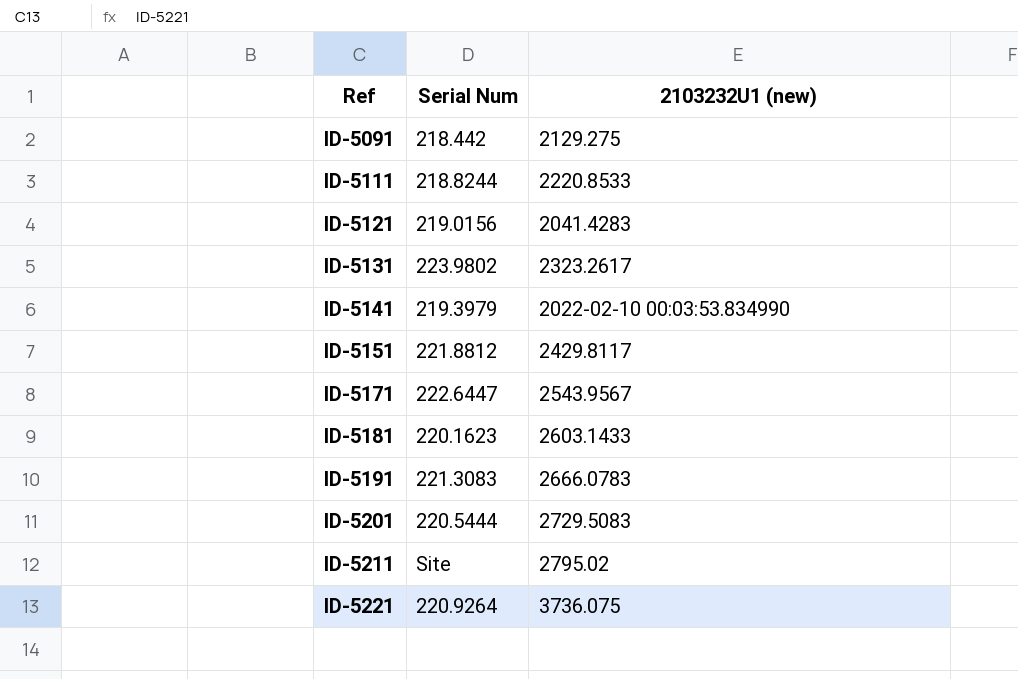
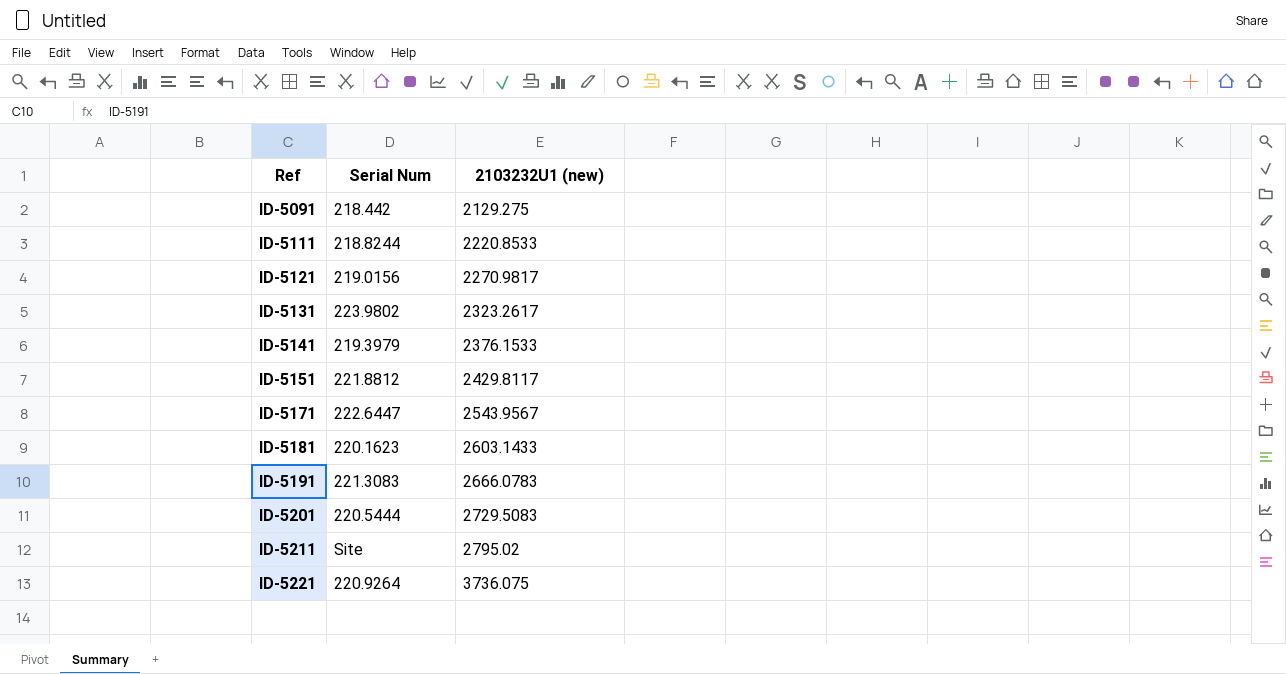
ID-5121 | 2103232U1 (new): 2041.4283 -> 2270.9817
ID-5141 | 2103232U1 (new): 2022-02-10 00:03:53.834990 -> 2376.1533

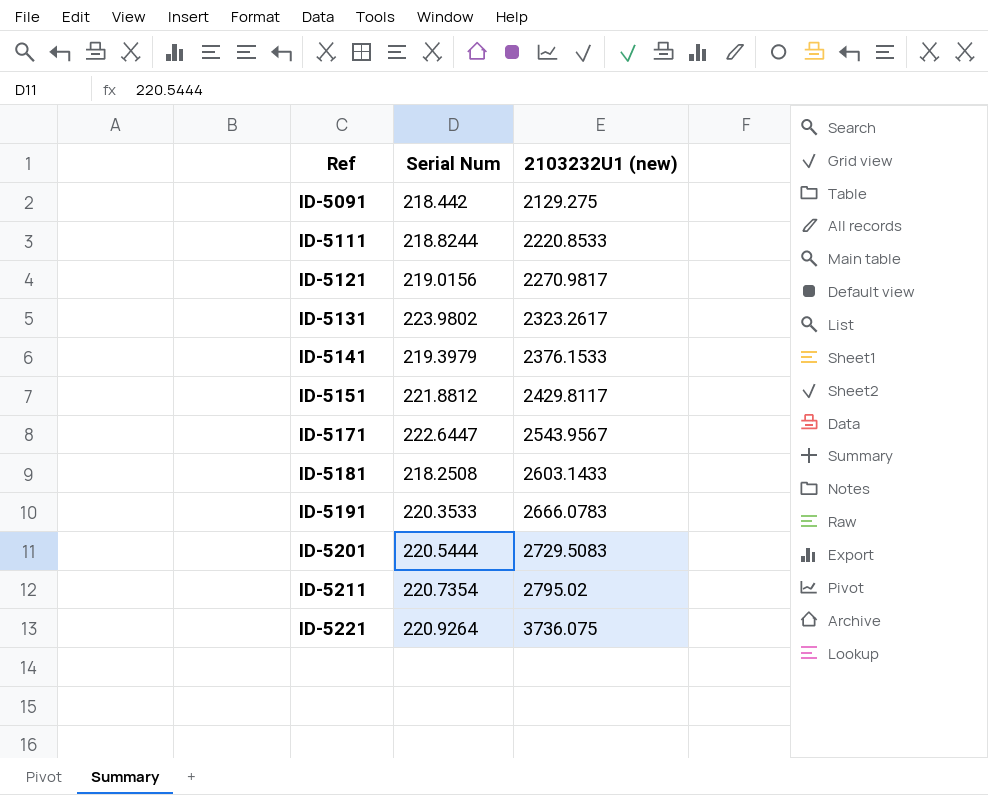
ID-5181 | Serial Num: 220.1623 -> 218.2508
ID-5191 | Serial Num: 221.3083 -> 220.3533
ID-5211 | Serial Num: Site -> 220.7354

